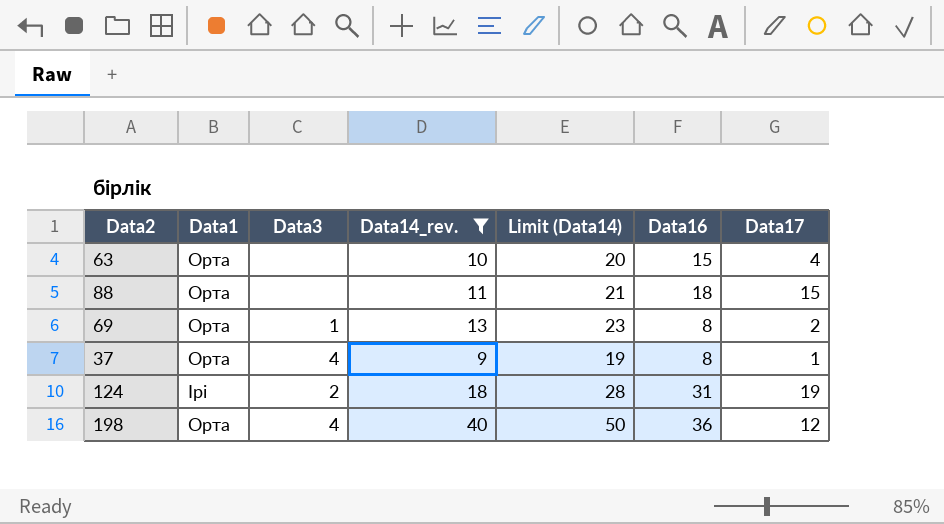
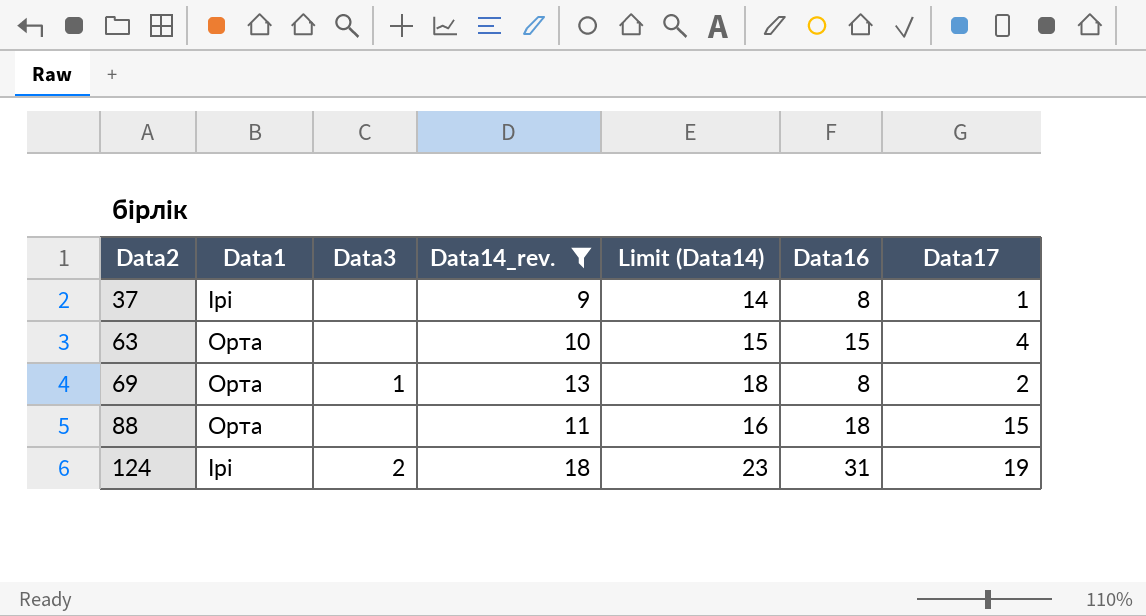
row order: none -> Data2 ascending
column Limit (Data14) | formula: [Data14_rev.] + 10 -> [Data14_rev.] + 5
row 198: Орта | 4 | 40 | 50 | 36 | 12 -> none
37 | Data1: Орта -> Ірі
37 | Data3: 4 -> none

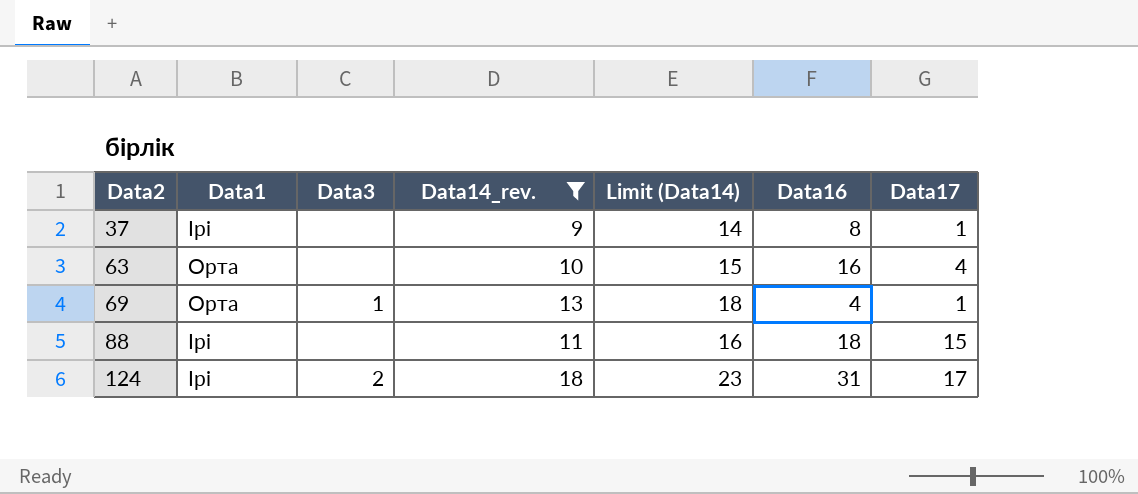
63 | Data16: 15 -> 16
69 | Data16: 8 -> 4
69 | Data17: 2 -> 1
88 | Data1: Орта -> Ірі
124 | Data17: 19 -> 17

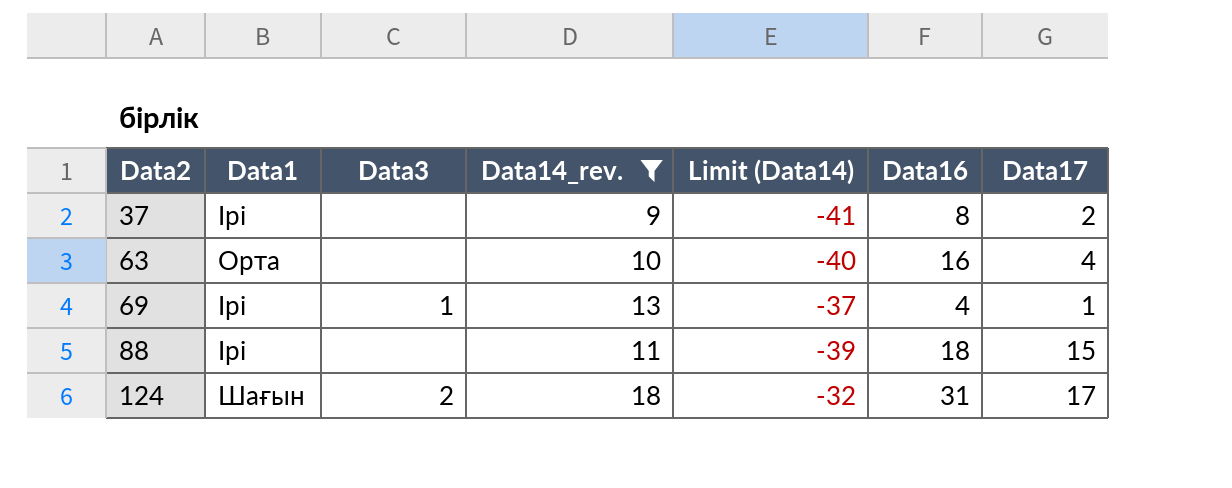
column Limit (Data14) | formula: [Data14_rev.] + 5 -> [Data14_rev.] - 50
37 | Data17: 1 -> 2
69 | Data1: Орта -> Ірі
124 | Data1: Ірі -> Шағын

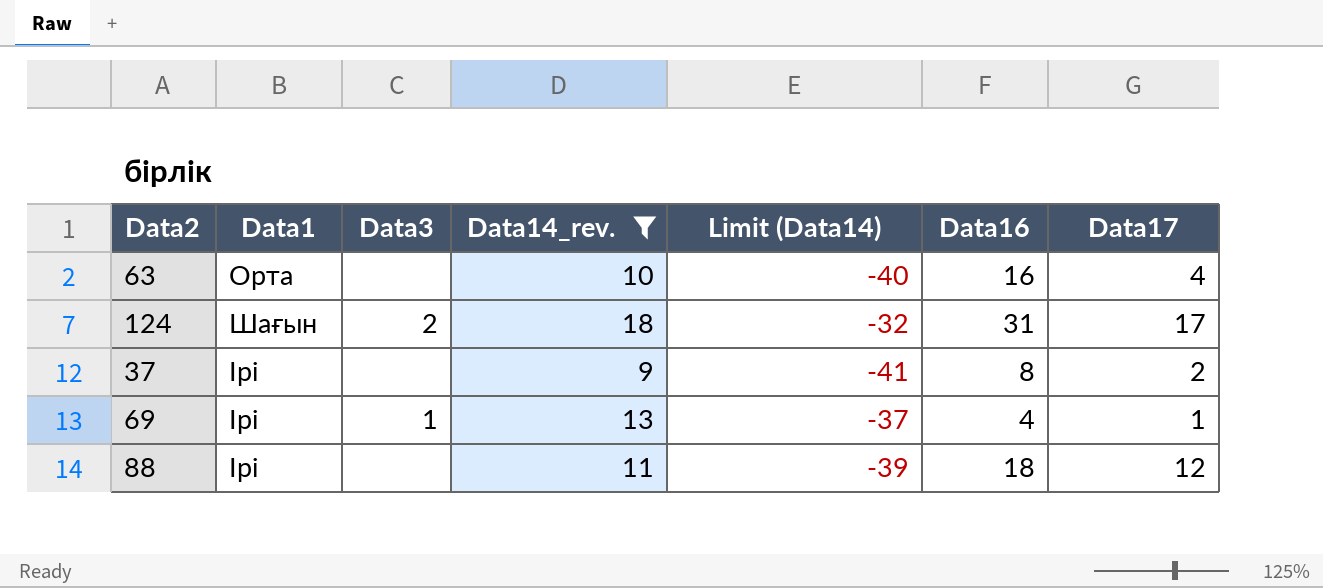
row order: Data2 ascending -> Data1 ascending
88 | Data17: 15 -> 12

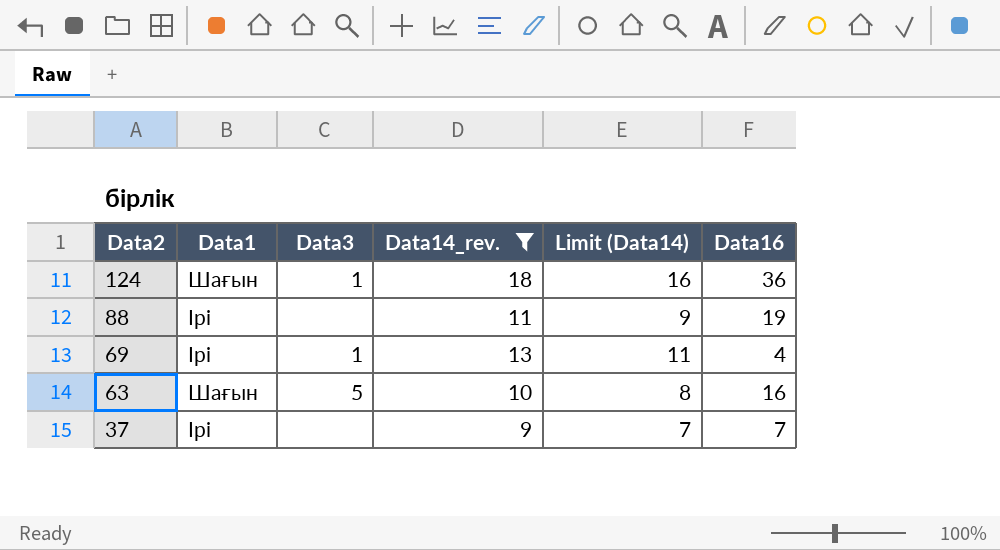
row order: Data1 ascending -> Data2 descending
column Data17 | position: 7 -> none
column Limit (Data14) | formula: [Data14_rev.] - 50 -> [Data14_rev.] - 2
124 | Data3: 2 -> 1
124 | Data16: 31 -> 36
88 | Data16: 18 -> 19
63 | Data1: Орта -> Шағын
63 | Data3: none -> 5
37 | Data16: 8 -> 7

